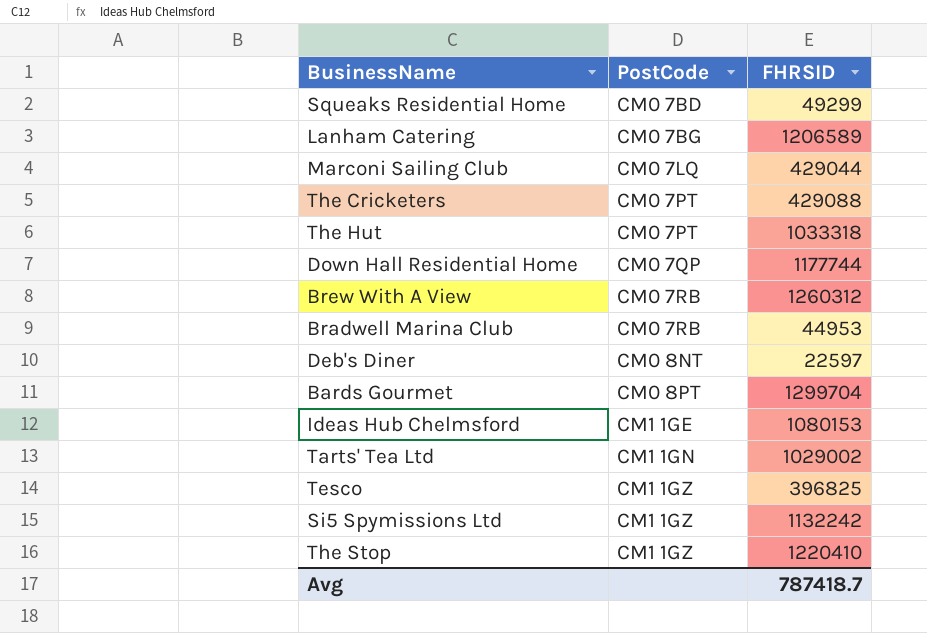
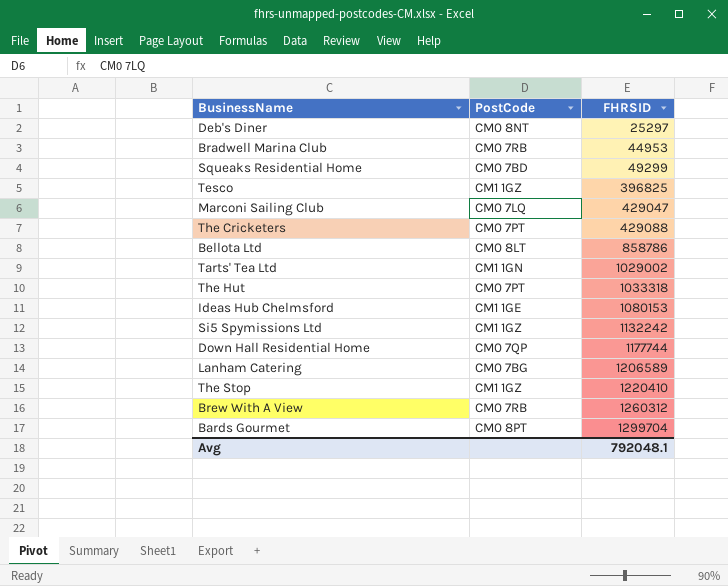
row order: PostCode ascending -> FHRSID ascending
Deb's Diner | FHRSID: 22597 -> 25297
Marconi Sailing Club | FHRSID: 429044 -> 429047
row Bellota Ltd: none -> CM0 8LT | 858786
Avg | FHRSID: 787418.7 -> 792048.1

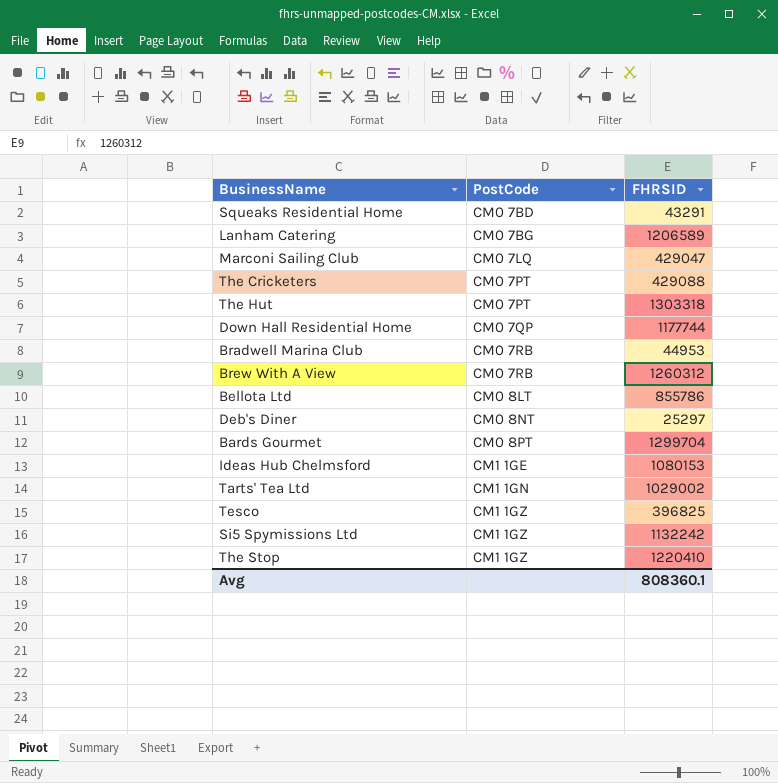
row order: FHRSID ascending -> PostCode ascending
Squeaks Residential Home | FHRSID: 49299 -> 43291
The Hut | FHRSID: 1033318 -> 1303318
Bellota Ltd | FHRSID: 858786 -> 855786
Avg | FHRSID: 792048.1 -> 808360.1

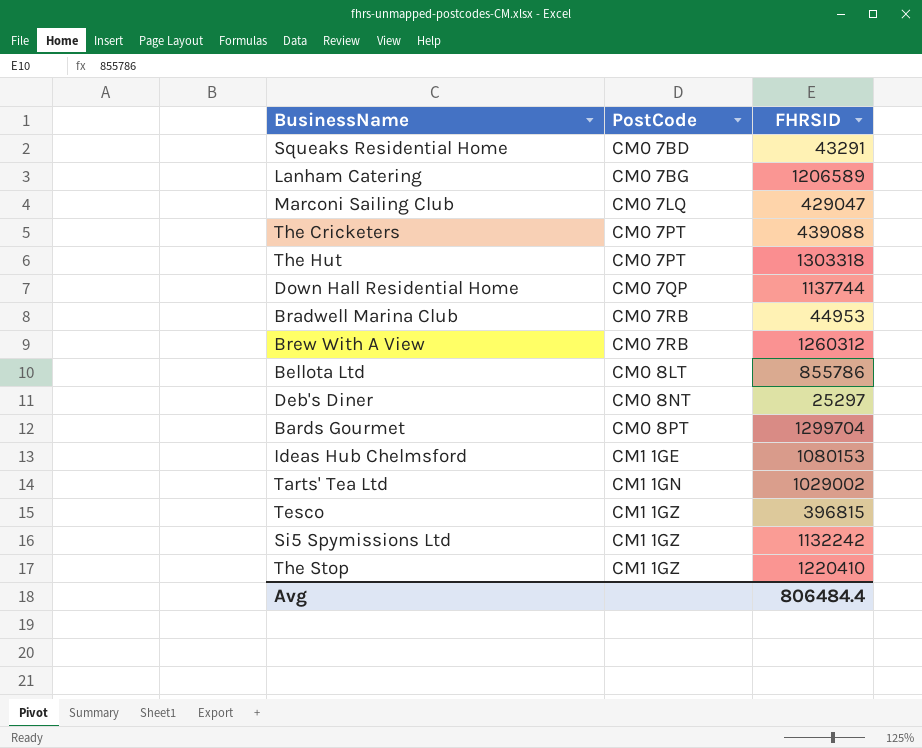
The Cricketers | FHRSID: 429088 -> 439088
Down Hall Residential Home | FHRSID: 1177744 -> 1137744
Tesco | FHRSID: 396825 -> 396815
Avg | FHRSID: 808360.1 -> 806484.4

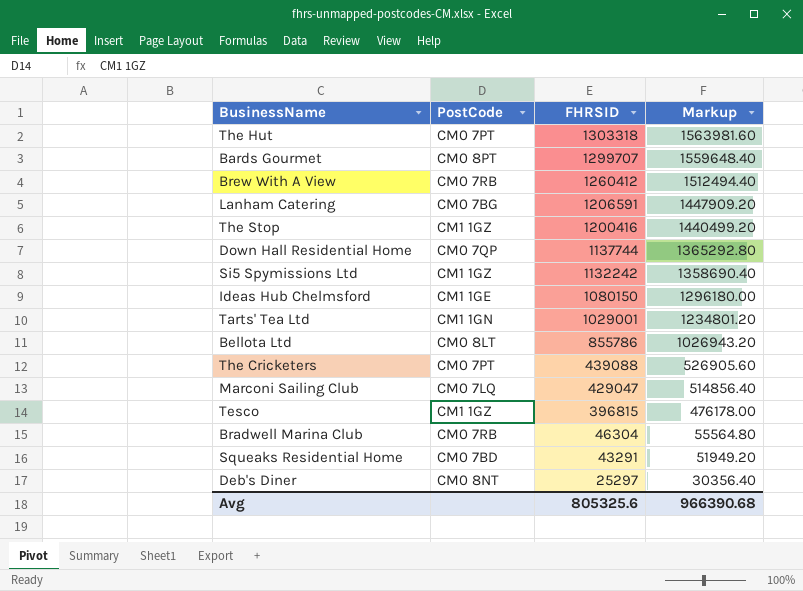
row order: PostCode ascending -> FHRSID descending
column Markup | formula: none -> [FHRSID] * 1.2
Bards Gourmet | FHRSID: 1299704 -> 1299707
Brew With A View | FHRSID: 1260312 -> 1260412
Lanham Catering | FHRSID: 1206589 -> 1206591
The Stop | FHRSID: 1220410 -> 1200416
Ideas Hub Chelmsford | FHRSID: 1080153 -> 1080150
Tarts' Tea Ltd | FHRSID: 1029002 -> 1029001
Bradwell Marina Club | FHRSID: 44953 -> 46304
Avg | FHRSID: 806484.4 -> 805325.6

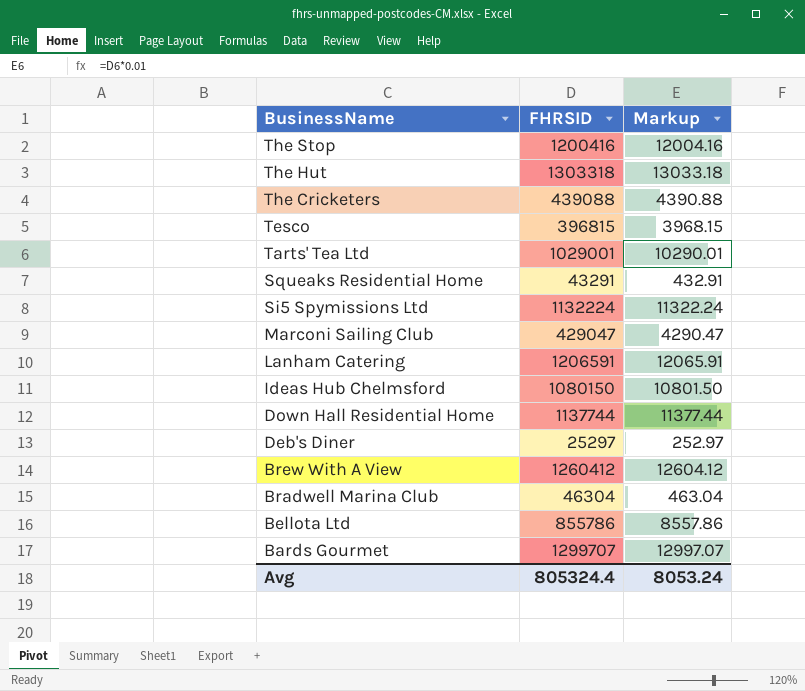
row order: FHRSID descending -> BusinessName descending
column PostCode | position: 2 -> none
column Markup | formula: [FHRSID] * 1.2 -> [FHRSID] * 0.01
Si5 Spymissions Ltd | FHRSID: 1132242 -> 1132224
Avg | FHRSID: 805325.6 -> 805324.4
Avg | Markup: 966390.68 -> 8053.24

